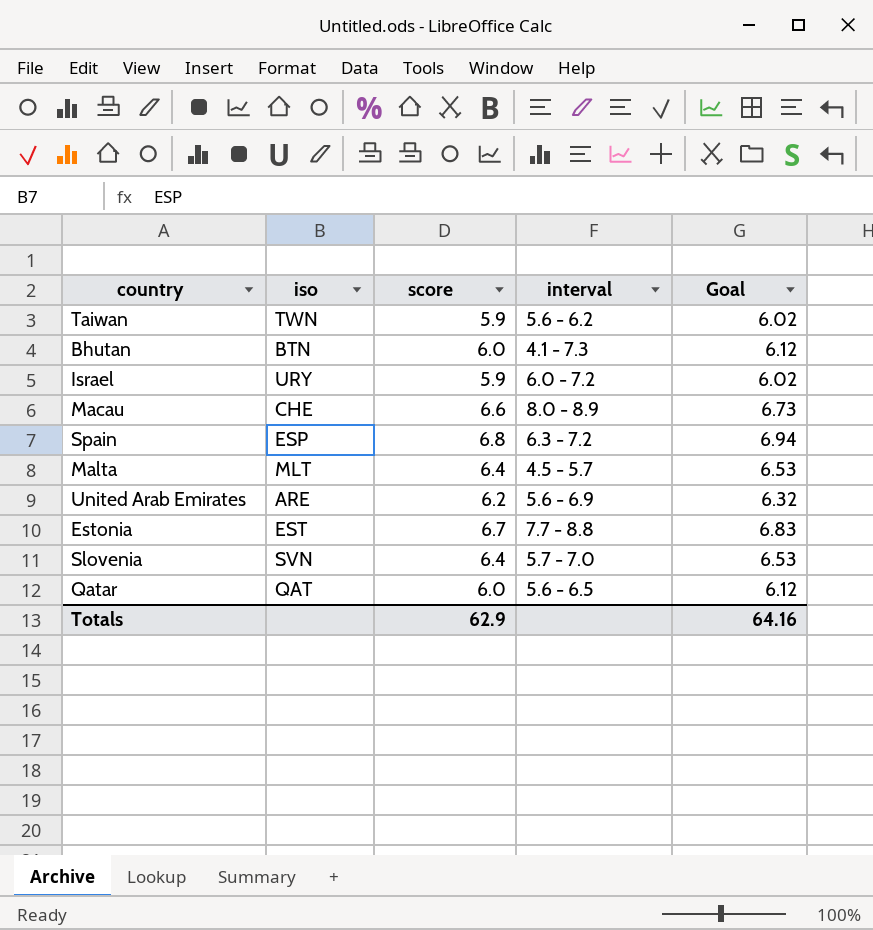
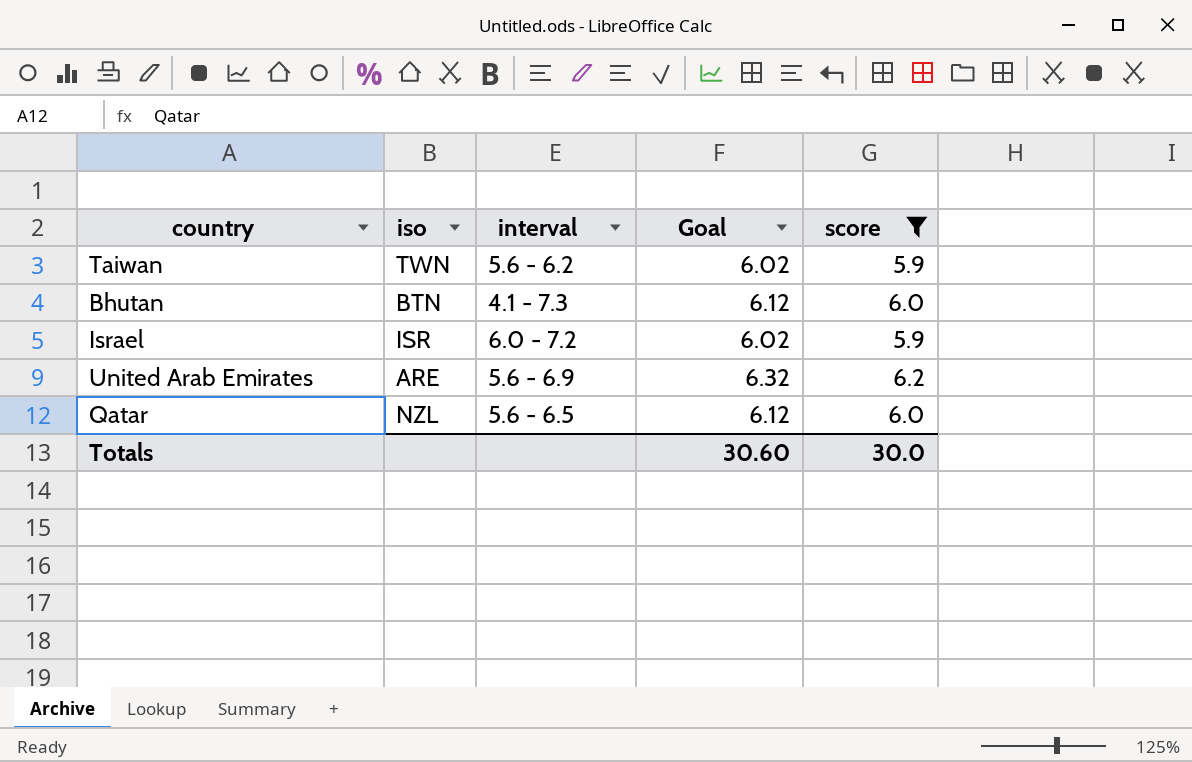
filter: none -> score <= 6.2
column score | position: 3 -> 5
Israel | iso: URY -> ISR
Qatar | iso: QAT -> NZL
Totals | Goal: 64.16 -> 30.60
Totals | score: 62.9 -> 30.0

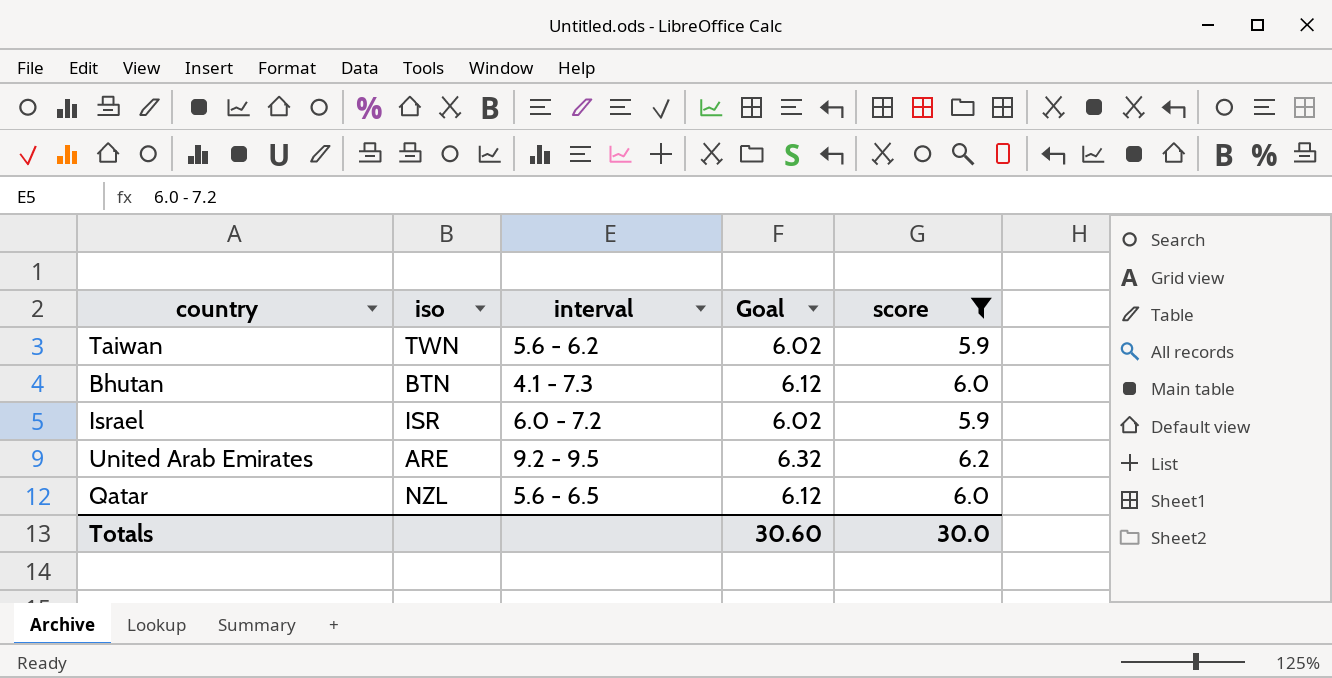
United Arab Emirates | interval: 5.6 - 6.9 -> 9.2 - 9.5

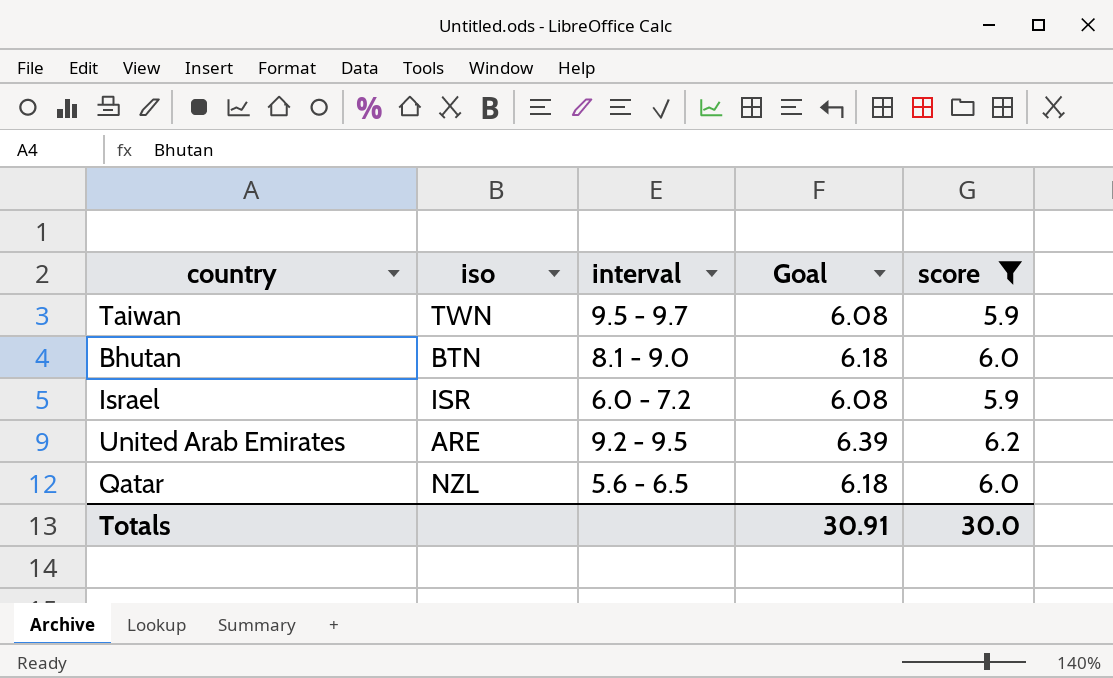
column Goal | formula: [score] * 1.02 -> [score] * 1.03
Taiwan | interval: 5.6 - 6.2 -> 9.5 - 9.7
Bhutan | interval: 4.1 - 7.3 -> 8.1 - 9.0
Totals | Goal: 30.60 -> 30.91

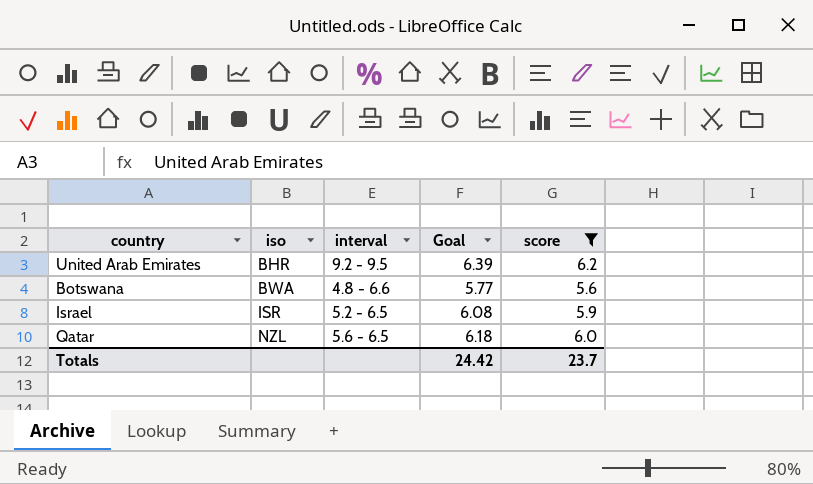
row order: none -> iso ascending
row Taiwan: TWN | 9.5 - 9.7 | 6.08 | 5.9 -> none
row Bhutan: BTN | 8.1 - 9.0 | 6.18 | 6.0 -> none
United Arab Emirates | iso: ARE -> BHR
row Botswana: none -> BWA | 4.8 - 6.6 | 5.77 | 5.6
Israel | interval: 6.0 - 7.2 -> 5.2 - 6.5
Totals | Goal: 30.91 -> 24.42
Totals | score: 30.0 -> 23.7

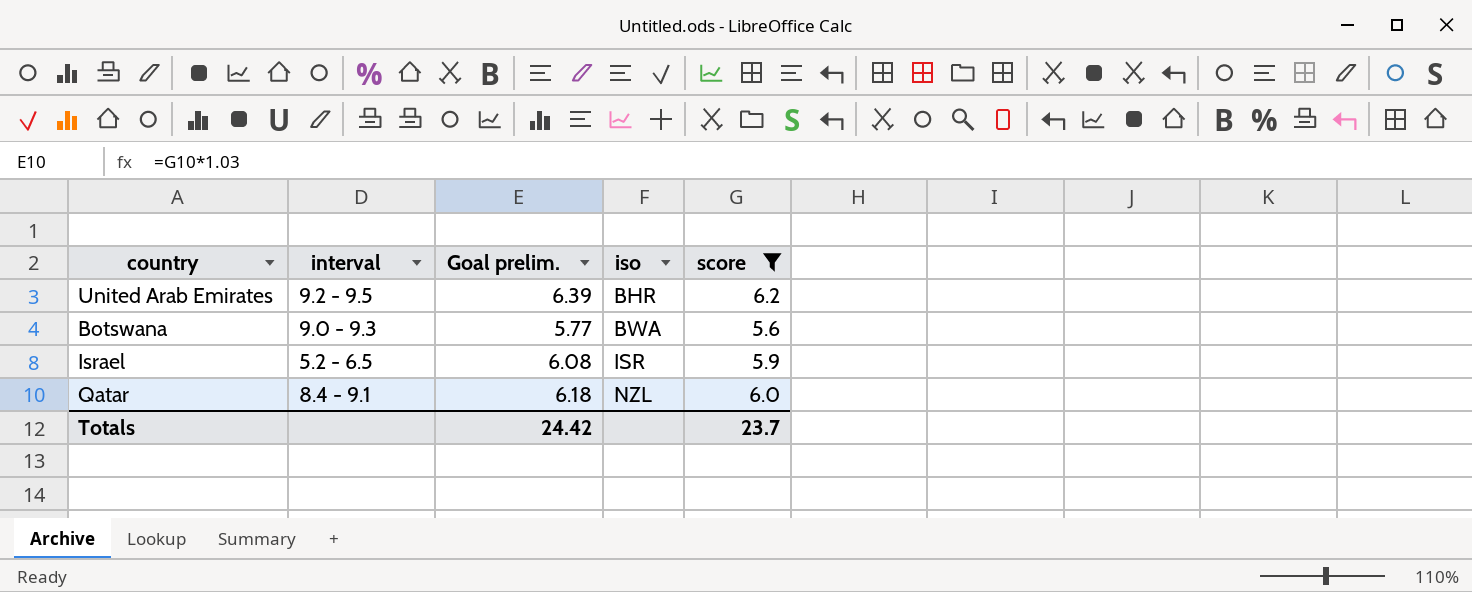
column name: Goal -> Goal prelim.
column iso | position: 2 -> 4
Botswana | interval: 4.8 - 6.6 -> 9.0 - 9.3
Qatar | interval: 5.6 - 6.5 -> 8.4 - 9.1

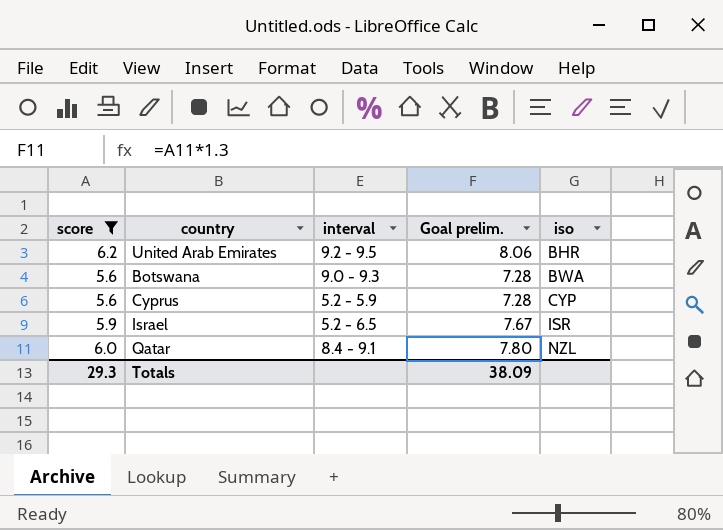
column score | position: 5 -> 1
column Goal prelim. | formula: [score] * 1.03 -> [score] * 1.3
row Cyprus: none -> 5.6 | 5.2 - 5.9 | 7.28 | CYP
Totals | score: 23.7 -> 29.3
Totals | Goal prelim.: 24.42 -> 38.09

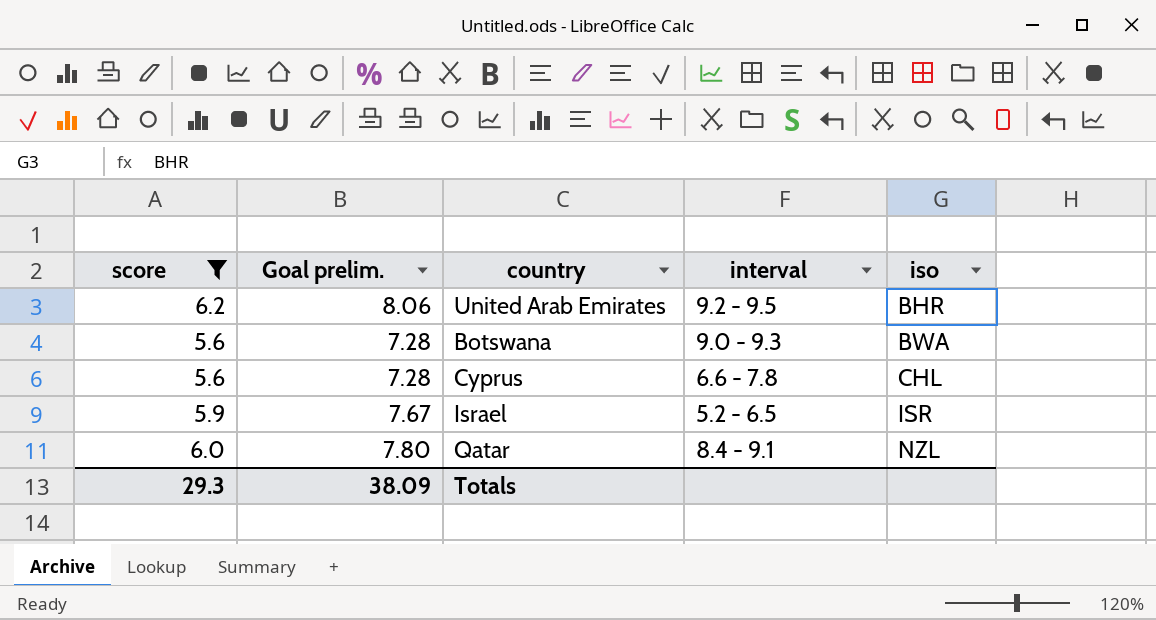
column Goal prelim. | position: 4 -> 2
Cyprus | interval: 5.2 - 5.9 -> 6.6 - 7.8
Cyprus | iso: CYP -> CHL

